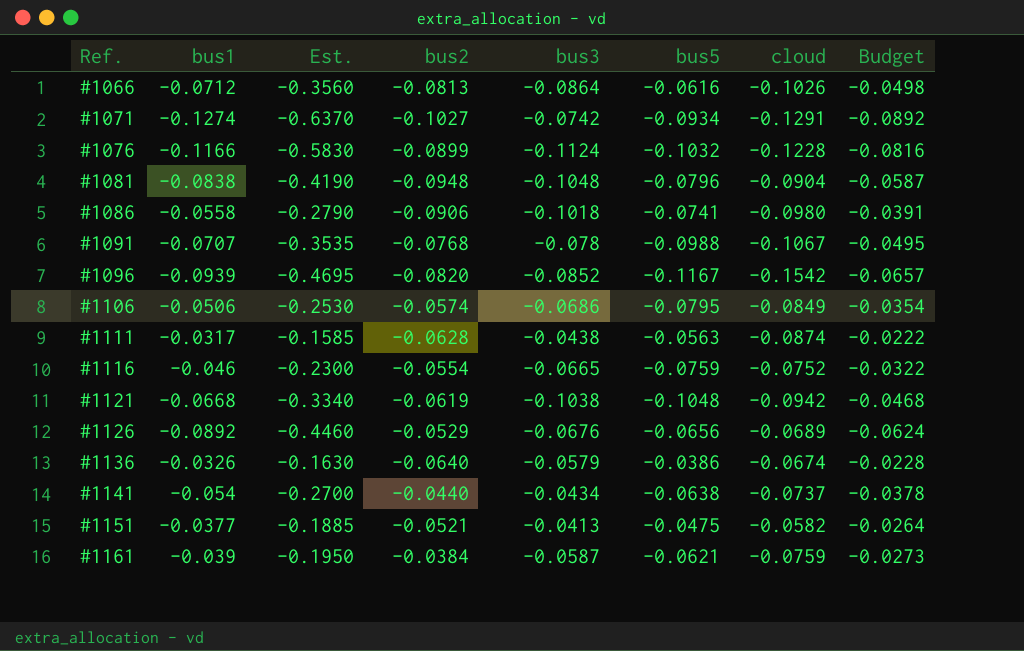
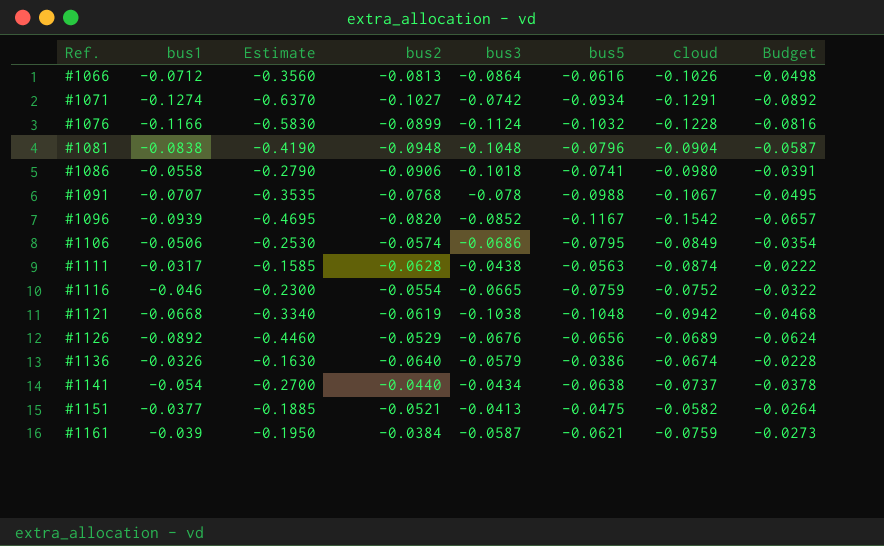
column name: Est. -> Estimate

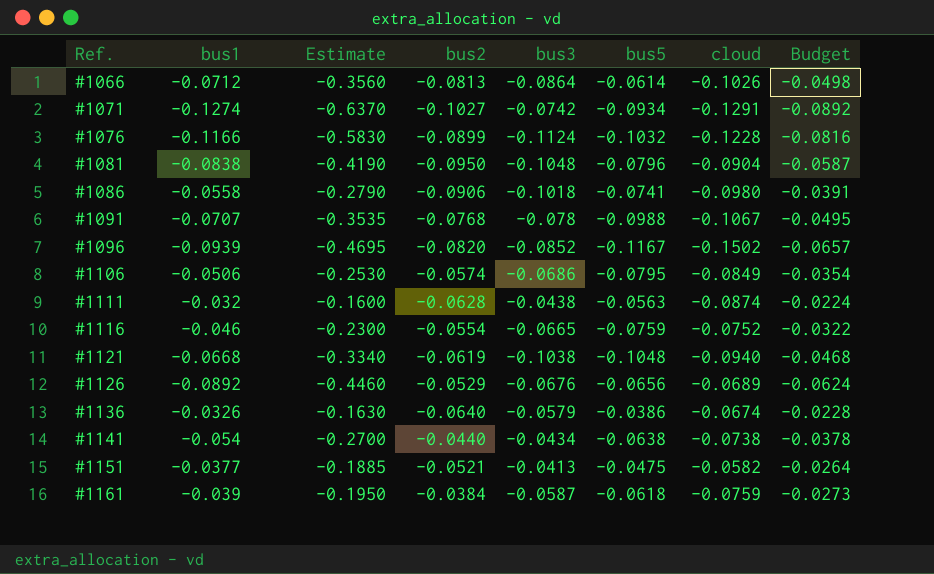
#1066 | bus5: -0.0616 -> -0.0614
#1081 | bus2: -0.0948 -> -0.0950
#1096 | cloud: -0.1542 -> -0.1502
#1111 | bus1: -0.0317 -> -0.032
#1111 | Estimate: -0.1585 -> -0.1600
#1111 | Budget: -0.0222 -> -0.0224
#1121 | cloud: -0.0942 -> -0.0940
#1141 | cloud: -0.0737 -> -0.0738
#1161 | bus5: -0.0621 -> -0.0618

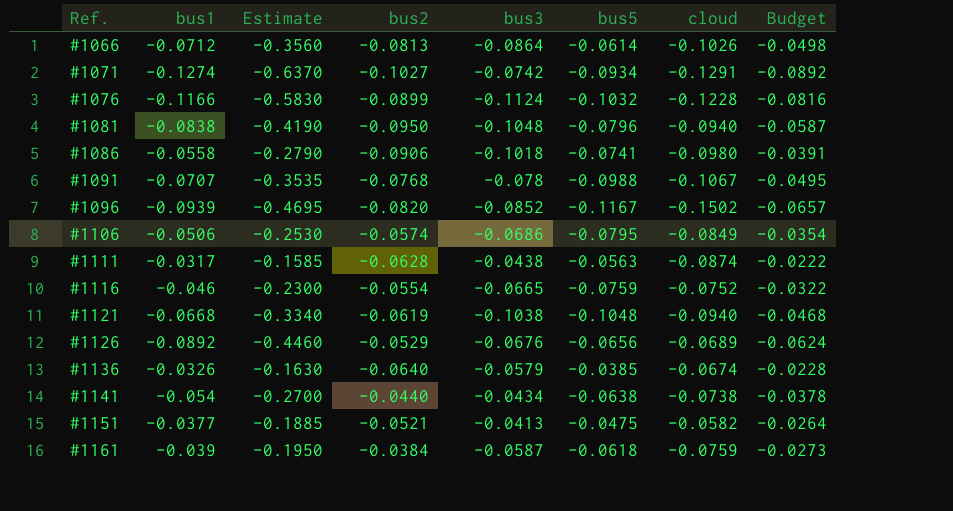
#1081 | cloud: -0.0904 -> -0.0940
#1111 | bus1: -0.032 -> -0.0317
#1111 | Estimate: -0.1600 -> -0.1585
#1111 | Budget: -0.0224 -> -0.0222
#1136 | bus5: -0.0386 -> -0.0385

